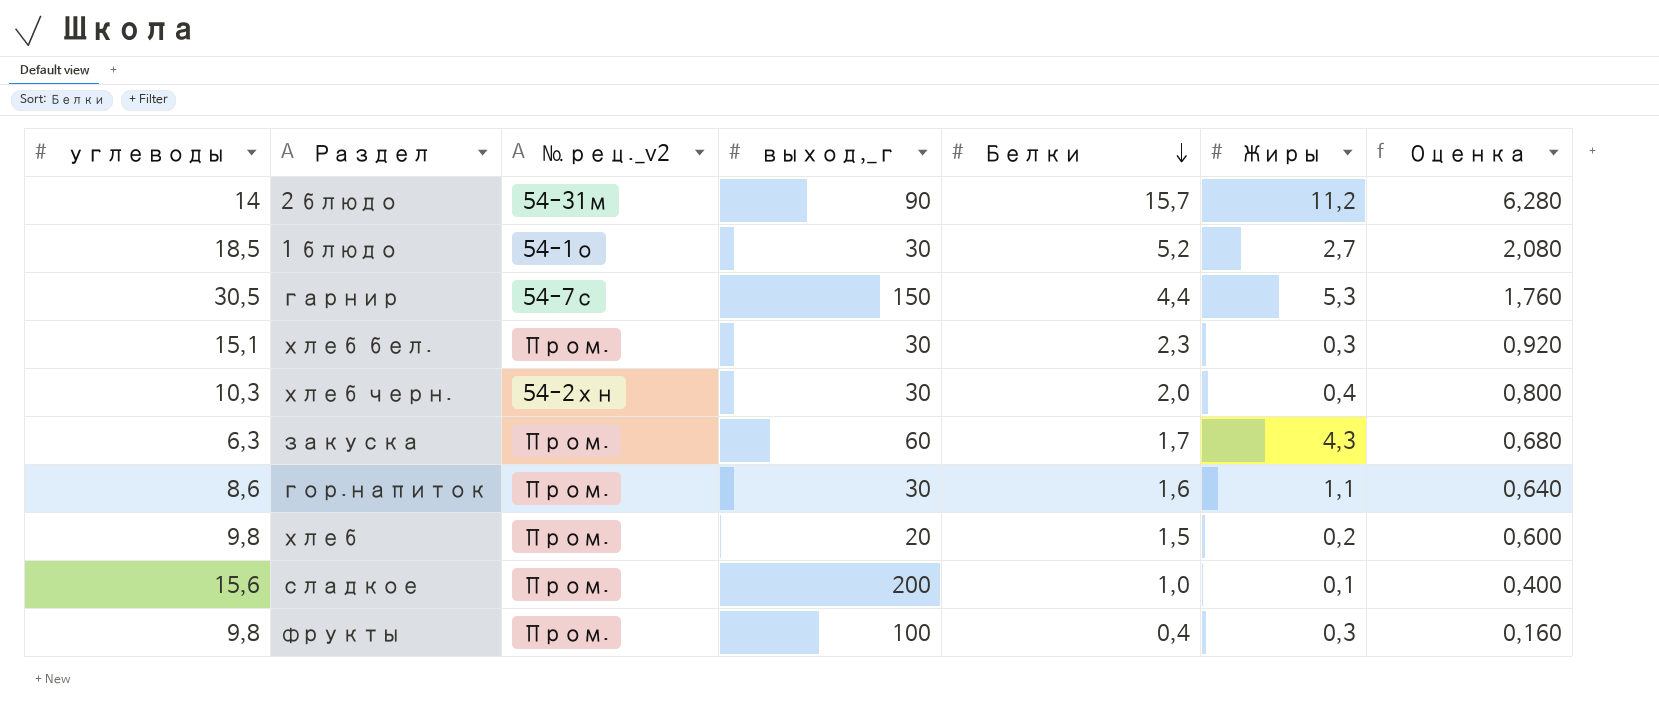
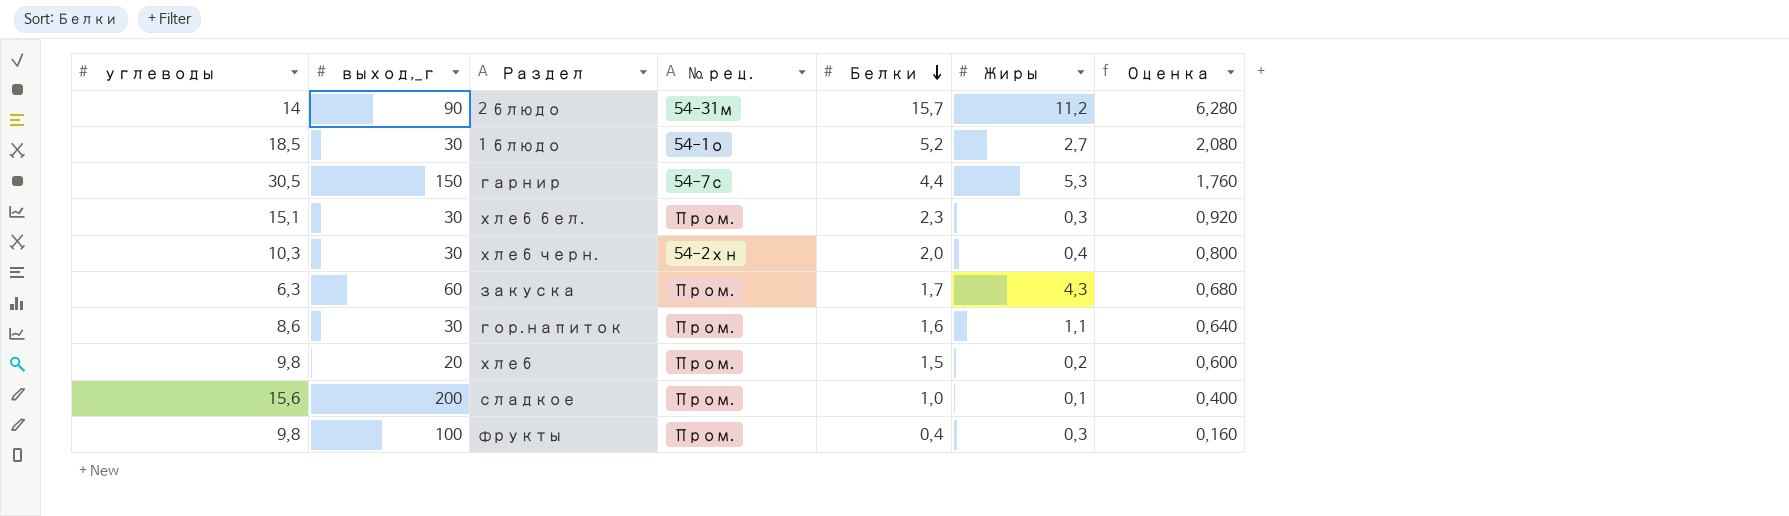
column выход,_г | position: 4 -> 2
column name: № рец._v2 -> № рец.

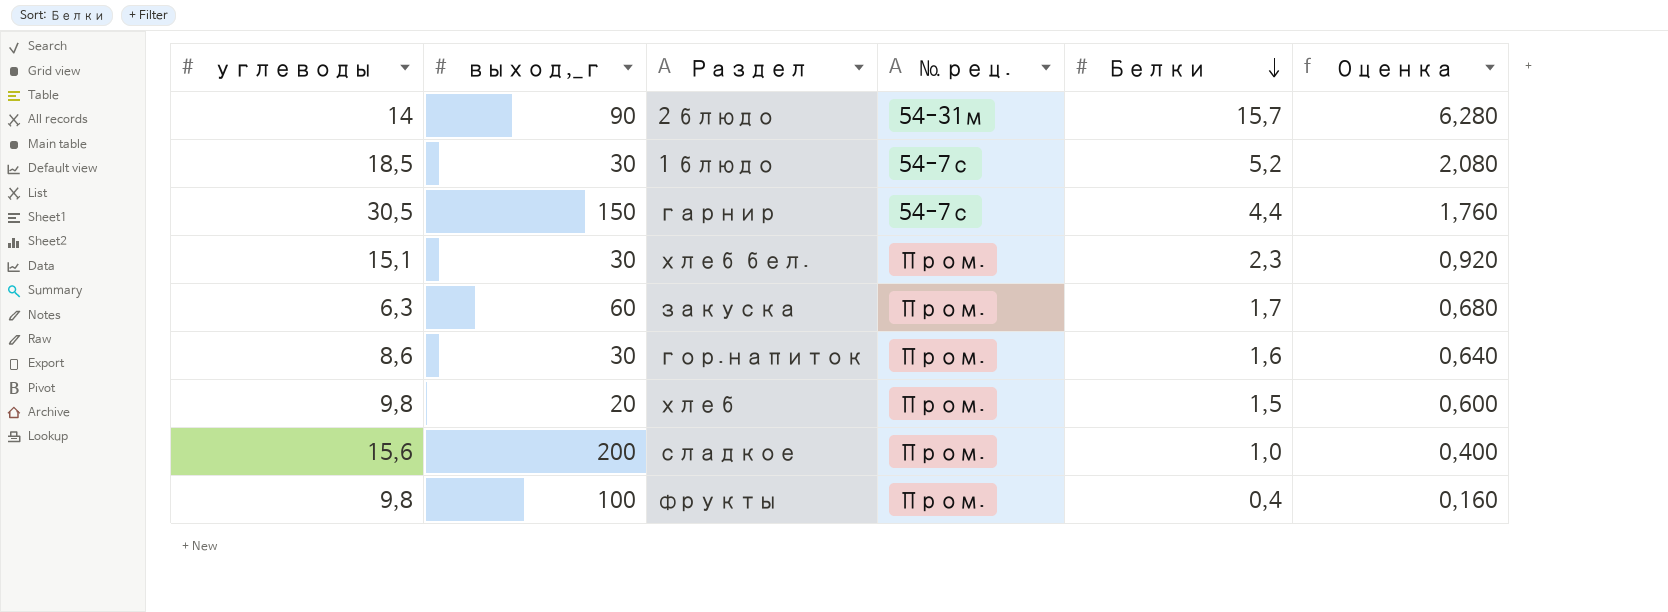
column Жиры | position: 6 -> none
row хлеб черн.: 10,3 | 30 | 54-2хн | 2,0 | 0,4 | 0,800 -> none
1 блюдо | № рец.: 54-1о -> 54-7с

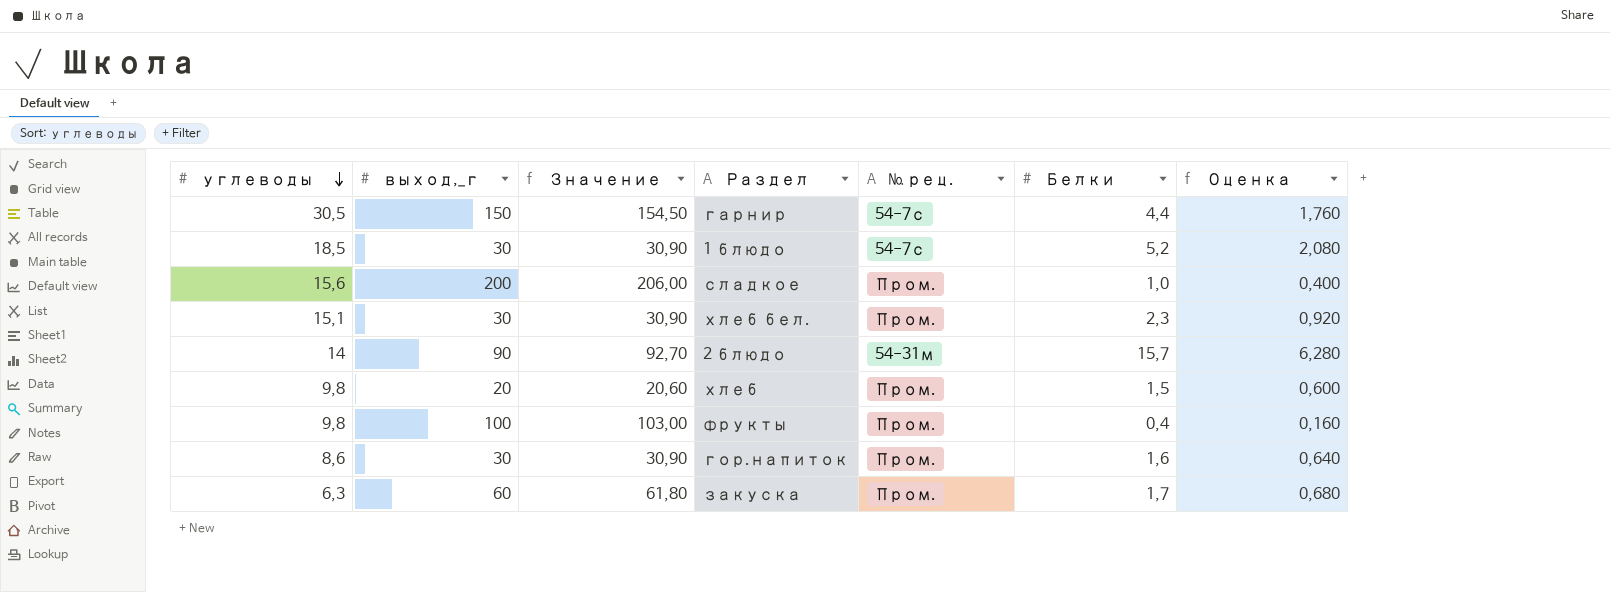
row order: Белки descending -> углеводы descending
column Значение | formula: none -> [выход,_г] * 1,03

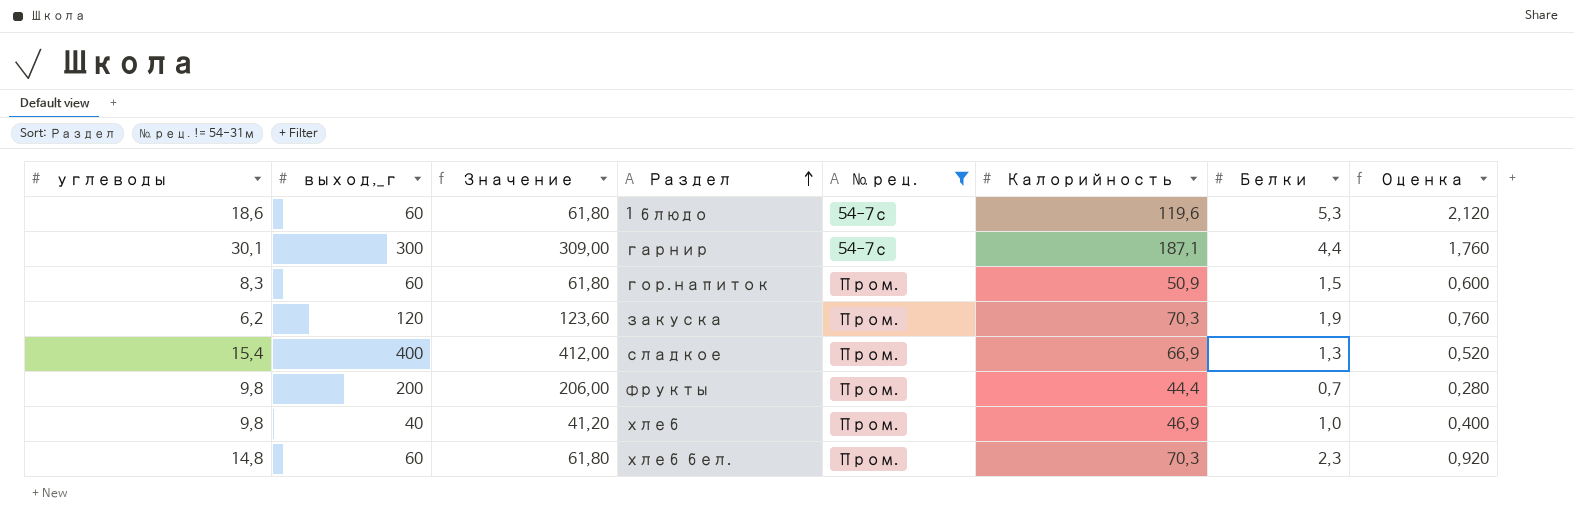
filter: none -> № рец. != 54-31м
row order: углеводы descending -> Раздел ascending
column Калорийность | position: none -> 6
1 блюдо | углеводы: 18,5 -> 18,6
1 блюдо | выход,_г: 30 -> 60
1 блюдо | Значение: 30,90 -> 61,80
1 блюдо | Белки: 5,2 -> 5,3
1 блюдо | Оценка: 2,080 -> 2,120
гарнир | углеводы: 30,5 -> 30,1
гарнир | выход,_г: 150 -> 300
гарнир | Значение: 154,50 -> 309,00
гор.напиток | углеводы: 8,6 -> 8,3
гор.напиток | выход,_г: 30 -> 60
гор.напиток | Значение: 30,90 -> 61,80
гор.напиток | Белки: 1,6 -> 1,5
гор.напиток | Оценка: 0,640 -> 0,600
закуска | углеводы: 6,3 -> 6,2
закуска | выход,_г: 60 -> 120
закуска | Значение: 61,80 -> 123,60
закуска | Белки: 1,7 -> 1,9
закуска | Оценка: 0,680 -> 0,760
сладкое | углеводы: 15,6 -> 15,4
сладкое | выход,_г: 200 -> 400
сладкое | Значение: 206,00 -> 412,00
сладкое | Белки: 1,0 -> 1,3
сладкое | Оценка: 0,400 -> 0,520
фрукты | выход,_г: 100 -> 200
фрукты | Значение: 103,00 -> 206,00
фрукты | Белки: 0,4 -> 0,7
фрукты | Оценка: 0,160 -> 0,280
хлеб | выход,_г: 20 -> 40
хлеб | Значение: 20,60 -> 41,20
хлеб | Белки: 1,5 -> 1,0
хлеб | Оценка: 0,600 -> 0,400
хлеб бел. | углеводы: 15,1 -> 14,8
хлеб бел. | выход,_г: 30 -> 60
хлеб бел. | Значение: 30,90 -> 61,80

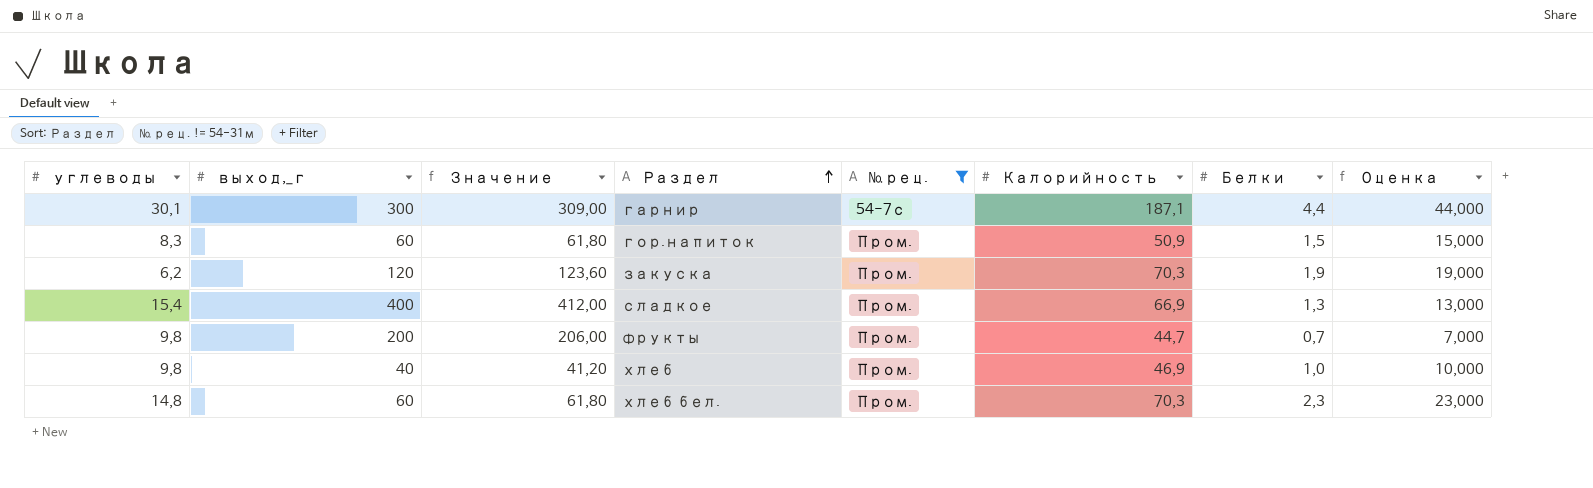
column Оценка | formula: [Белки] * 0,4 -> [Белки] * 10
row 1 блюдо: 18,6 | 60 | 61,80 | 54-7с | 119,6 | 5,3 | 2,120 -> none
фрукты | Калорийность: 44,4 -> 44,7

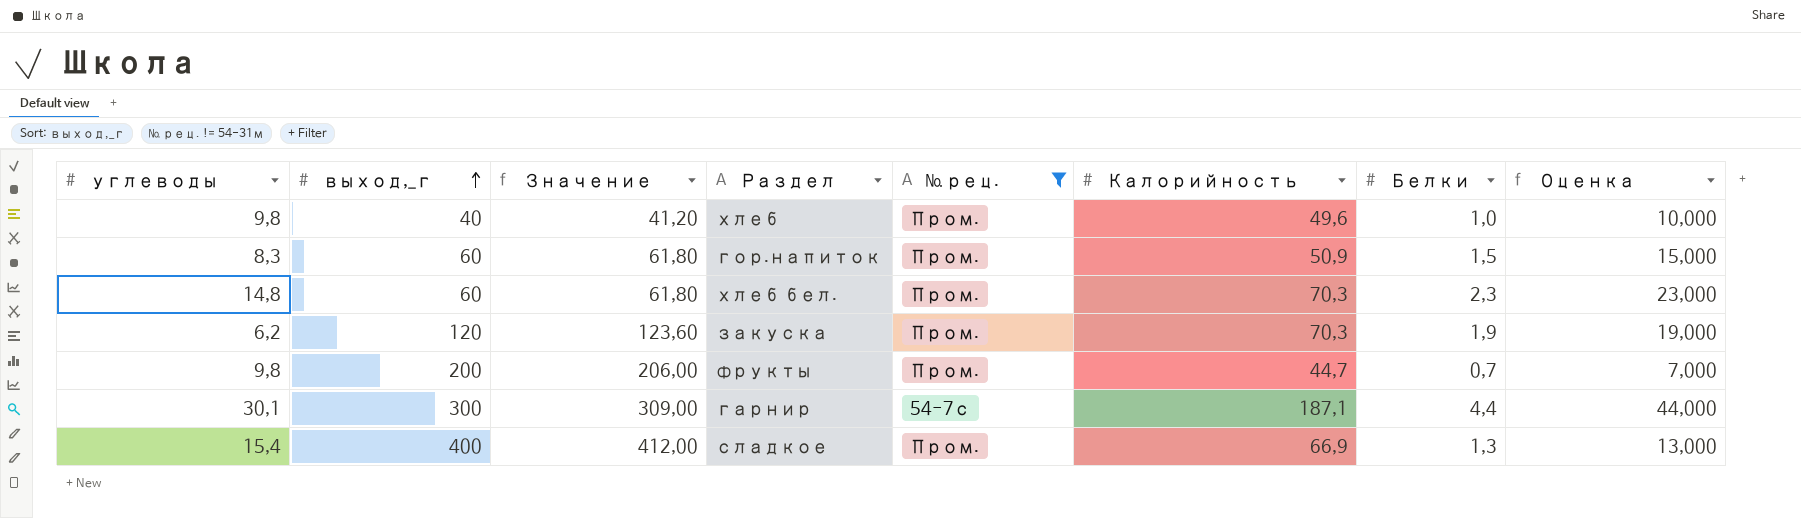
row order: Раздел ascending -> выход,_г ascending
хлеб | Калорийность: 46,9 -> 49,6

